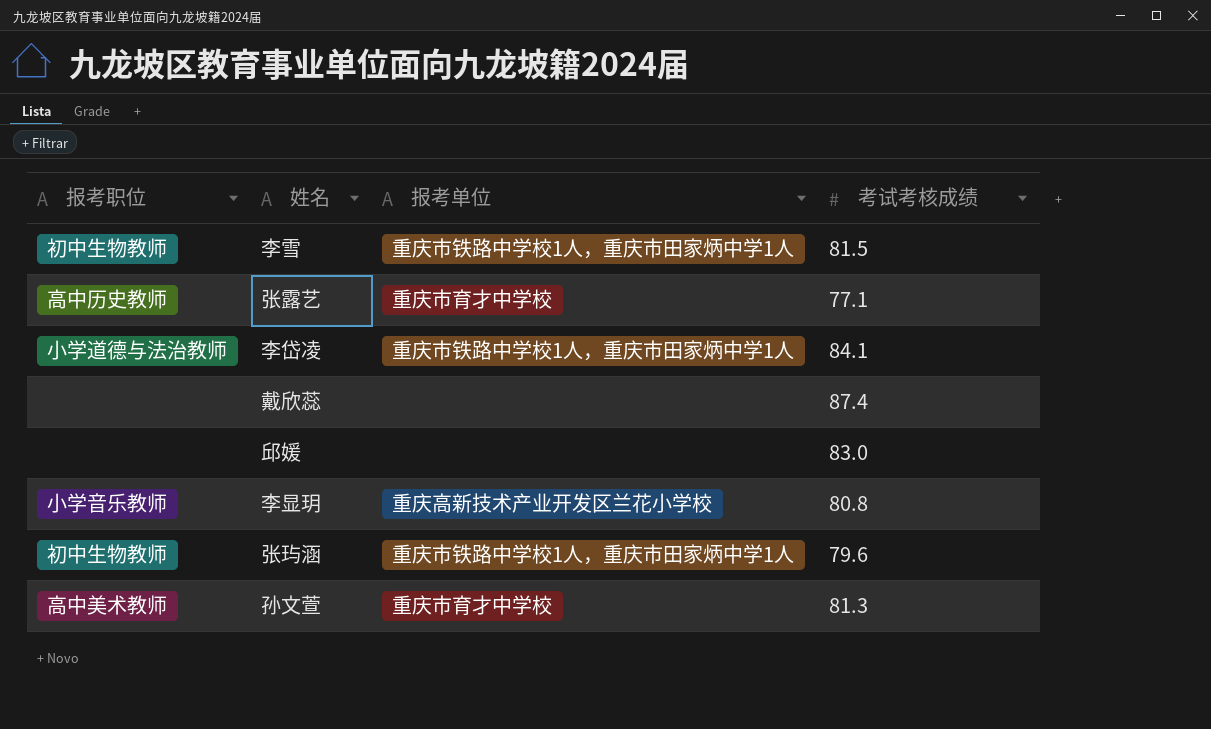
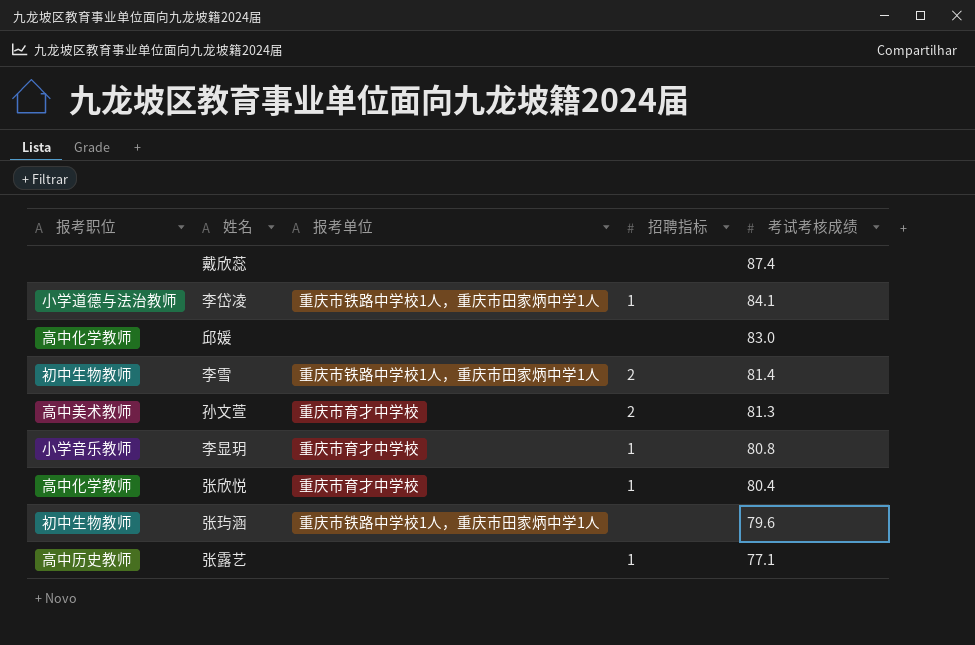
row order: none -> 考试考核成绩 descending
column 招聘指标 | position: none -> 4
邱媛 | 报考职位: none -> 高中化学教师
李雪 | 考试考核成绩: 81.5 -> 81.4
李显玥 | 报考单位: 重庆高新技术产业开发区兰花小学校 -> 重庆市育才中学校
row 张欣悦: none -> 高中化学教师 | 重庆市育才中学校 | 1 | 80.4
张露艺 | 报考单位: 重庆市育才中学校 -> none

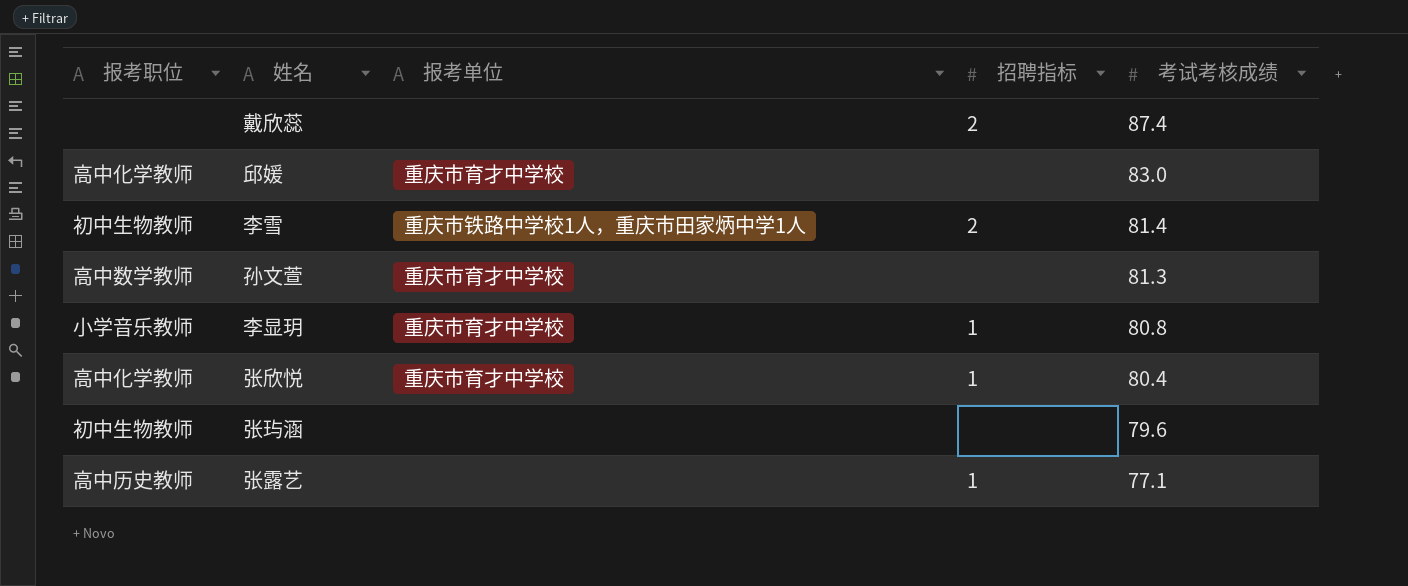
row 李岱凌: 小学道德与法治教师 | 重庆市铁路中学校1人，重庆市田家炳中学1人 | 1 | 84.1 -> none
戴欣蕊 | 招聘指标: none -> 2
邱媛 | 报考单位: none -> 重庆市育才中学校
孙文萱 | 报考职位: 高中美术教师 -> 高中数学教师
孙文萱 | 招聘指标: 2 -> none
张玙涵 | 报考单位: 重庆市铁路中学校1人，重庆市田家炳中学1人 -> none

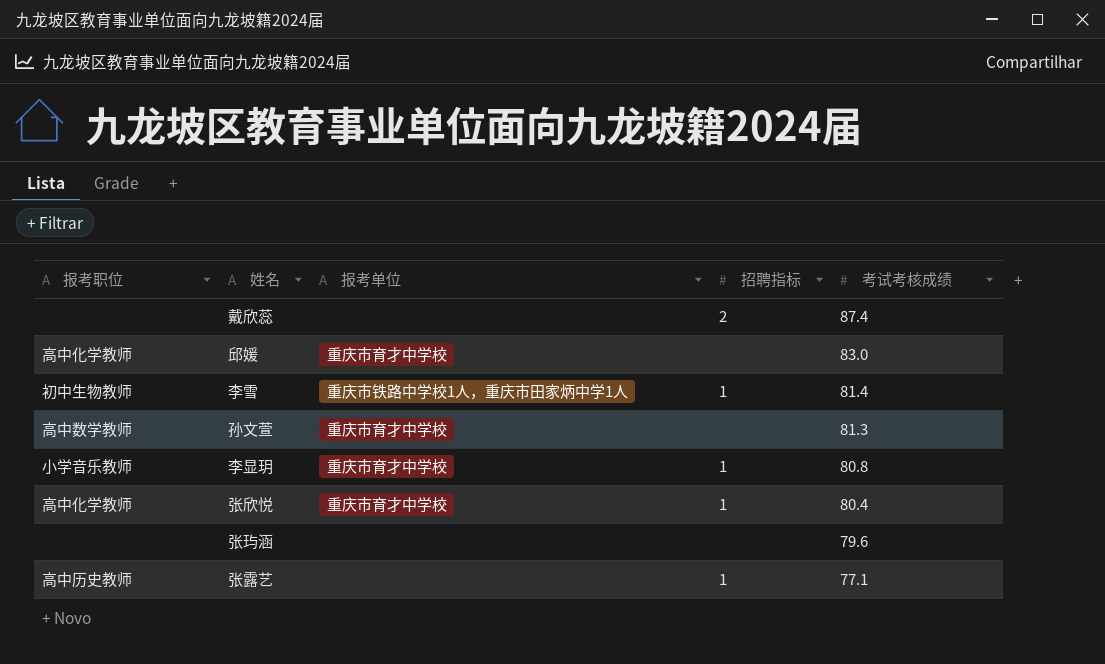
李雪 | 招聘指标: 2 -> 1
张玙涵 | 报考职位: 初中生物教师 -> none

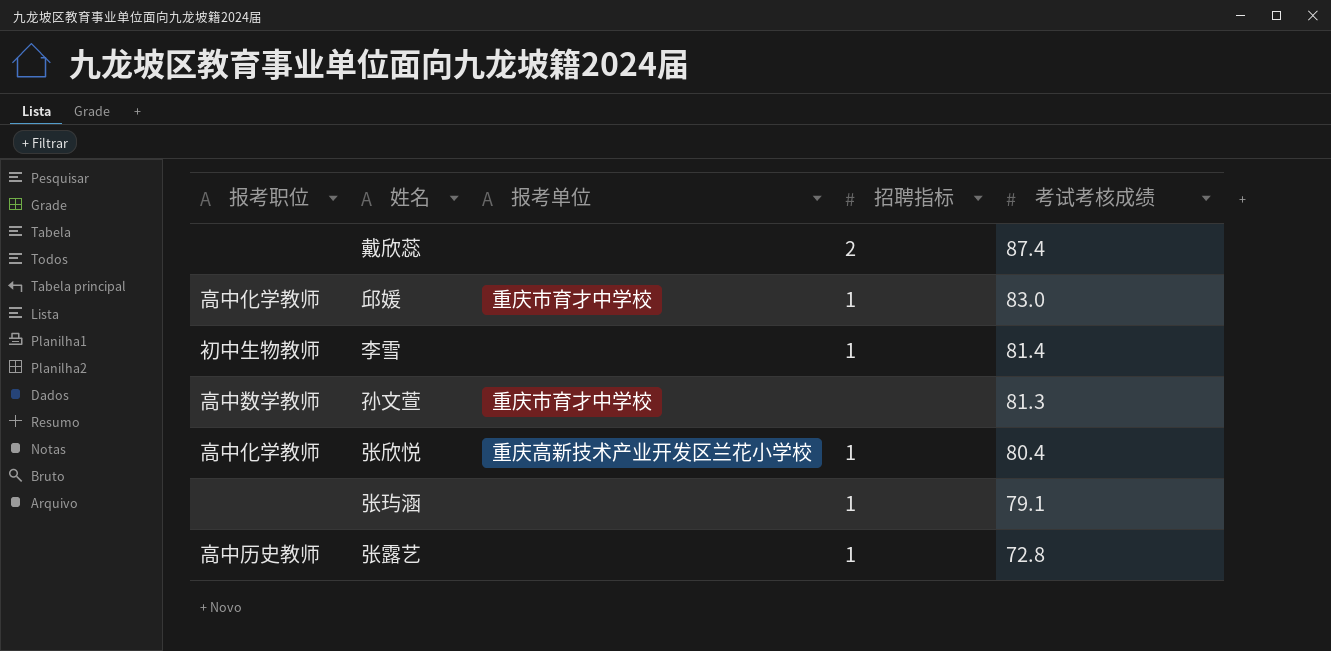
row 李显玥: 小学音乐教师 | 重庆市育才中学校 | 1 | 80.8 -> none
邱媛 | 招聘指标: none -> 1
李雪 | 报考单位: 重庆市铁路中学校1人，重庆市田家炳中学1人 -> none
张欣悦 | 报考单位: 重庆市育才中学校 -> 重庆高新技术产业开发区兰花小学校
张玙涵 | 招聘指标: none -> 1
张玙涵 | 考试考核成绩: 79.6 -> 79.1
张露艺 | 考试考核成绩: 77.1 -> 72.8

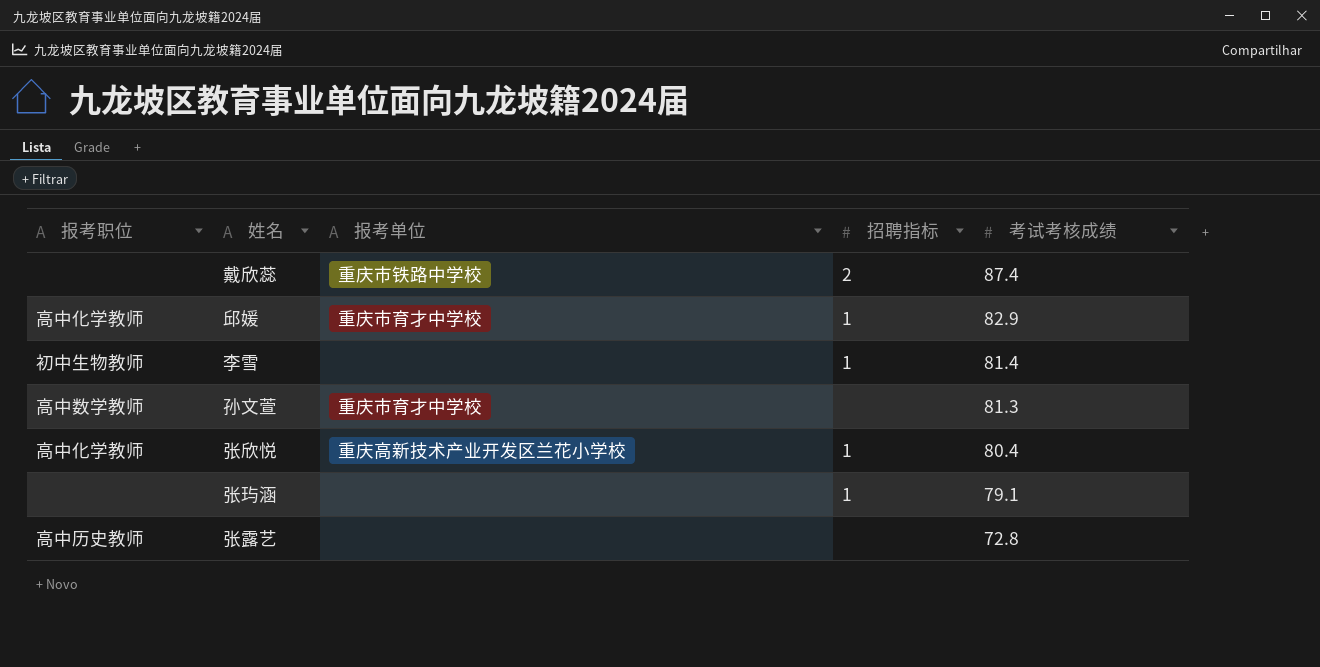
戴欣蕊 | 报考单位: none -> 重庆市铁路中学校
邱媛 | 考试考核成绩: 83.0 -> 82.9
张露艺 | 招聘指标: 1 -> none

